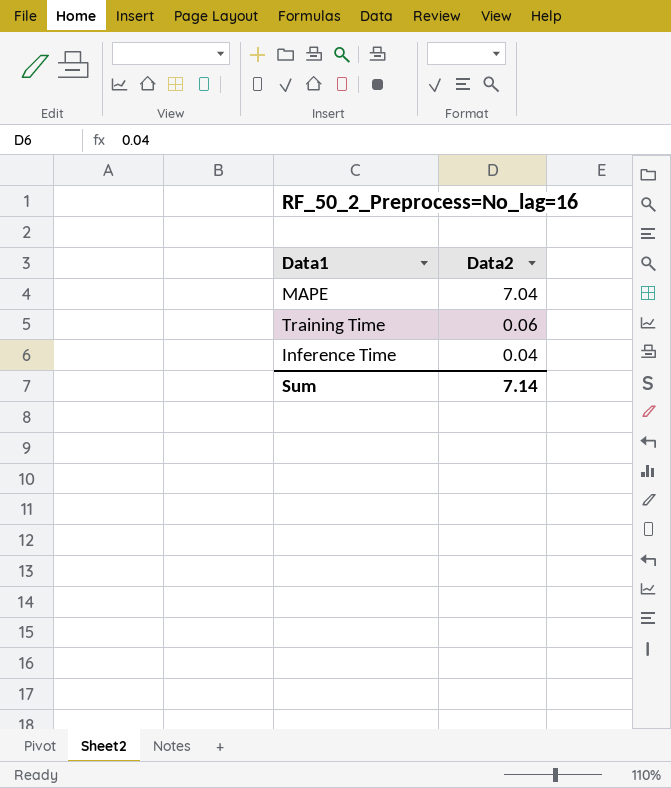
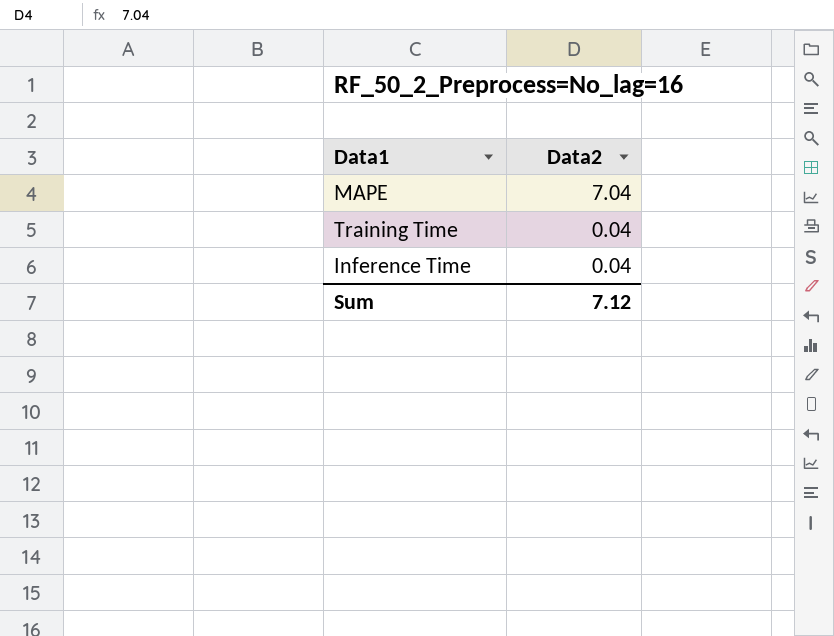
Training Time | Data2: 0.06 -> 0.04
Sum | Data2: 7.14 -> 7.12

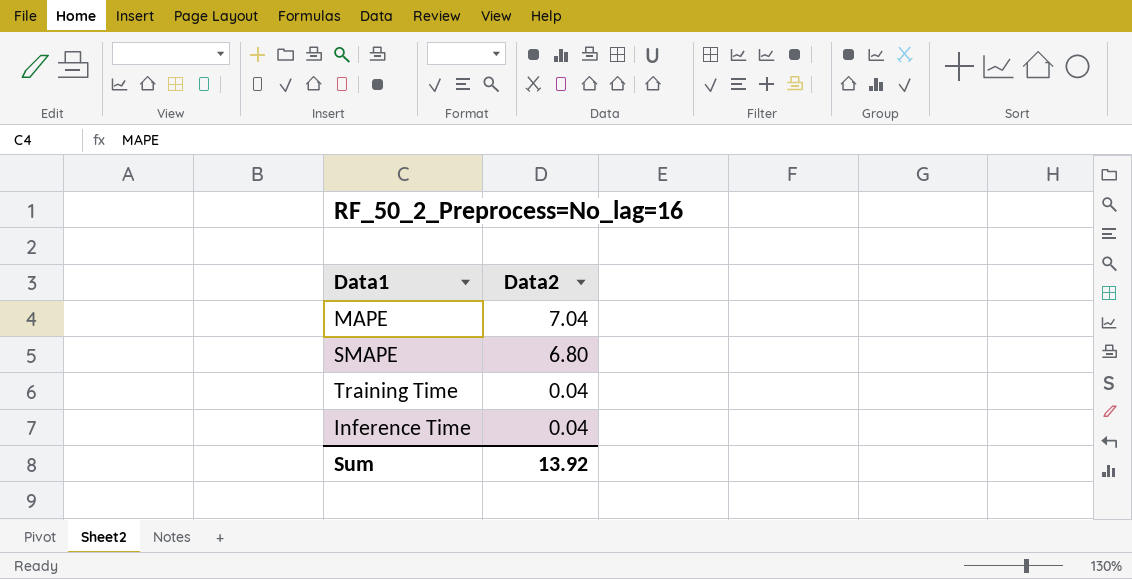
row SMAPE: none -> 6.80
Sum | Data2: 7.12 -> 13.92

